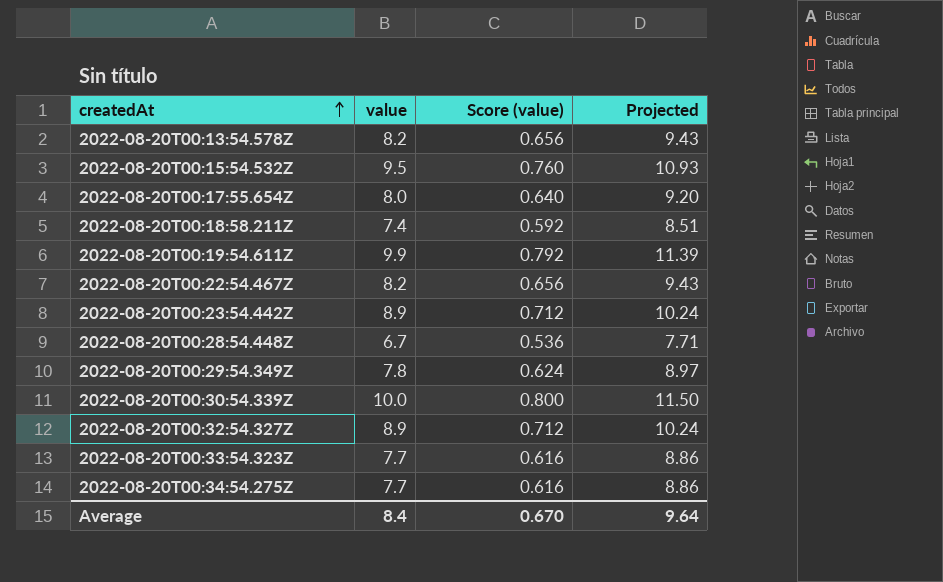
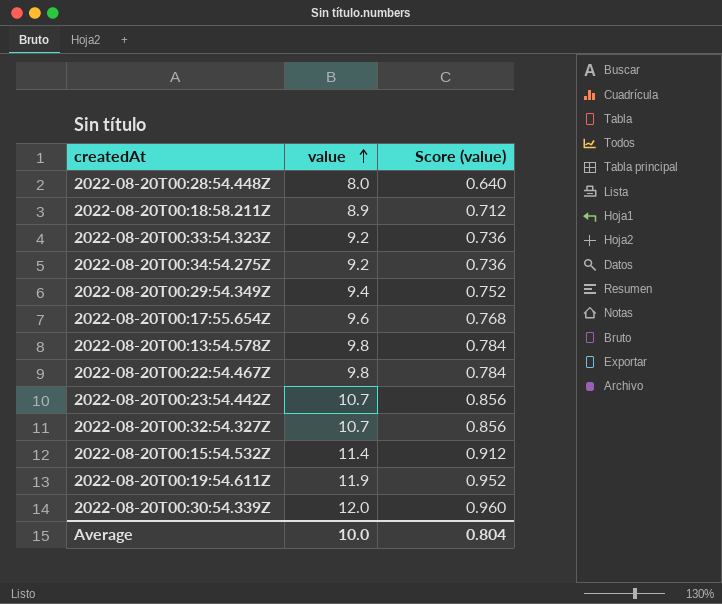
row order: createdAt ascending -> value ascending
column Projected | formula: [value] * 1.15 -> none
2022-08-20T00:28:54.448Z | value: 6.7 -> 8.0
2022-08-20T00:28:54.448Z | Score (value): 0.536 -> 0.640
2022-08-20T00:18:58.211Z | value: 7.4 -> 8.9
2022-08-20T00:18:58.211Z | Score (value): 0.592 -> 0.712
2022-08-20T00:33:54.323Z | value: 7.7 -> 9.2
2022-08-20T00:33:54.323Z | Score (value): 0.616 -> 0.736
2022-08-20T00:34:54.275Z | value: 7.7 -> 9.2
2022-08-20T00:34:54.275Z | Score (value): 0.616 -> 0.736
2022-08-20T00:29:54.349Z | value: 7.8 -> 9.4
2022-08-20T00:29:54.349Z | Score (value): 0.624 -> 0.752
2022-08-20T00:17:55.654Z | value: 8.0 -> 9.6
2022-08-20T00:17:55.654Z | Score (value): 0.640 -> 0.768
2022-08-20T00:13:54.578Z | value: 8.2 -> 9.8
2022-08-20T00:13:54.578Z | Score (value): 0.656 -> 0.784
2022-08-20T00:22:54.467Z | value: 8.2 -> 9.8
2022-08-20T00:22:54.467Z | Score (value): 0.656 -> 0.784
2022-08-20T00:23:54.442Z | value: 8.9 -> 10.7
2022-08-20T00:23:54.442Z | Score (value): 0.712 -> 0.856
2022-08-20T00:32:54.327Z | value: 8.9 -> 10.7
2022-08-20T00:32:54.327Z | Score (value): 0.712 -> 0.856
2022-08-20T00:15:54.532Z | value: 9.5 -> 11.4
2022-08-20T00:15:54.532Z | Score (value): 0.760 -> 0.912
2022-08-20T00:19:54.611Z | value: 9.9 -> 11.9
2022-08-20T00:19:54.611Z | Score (value): 0.792 -> 0.952
2022-08-20T00:30:54.339Z | value: 10.0 -> 12.0
2022-08-20T00:30:54.339Z | Score (value): 0.800 -> 0.960
Average | value: 8.4 -> 10.0
Average | Score (value): 0.670 -> 0.804

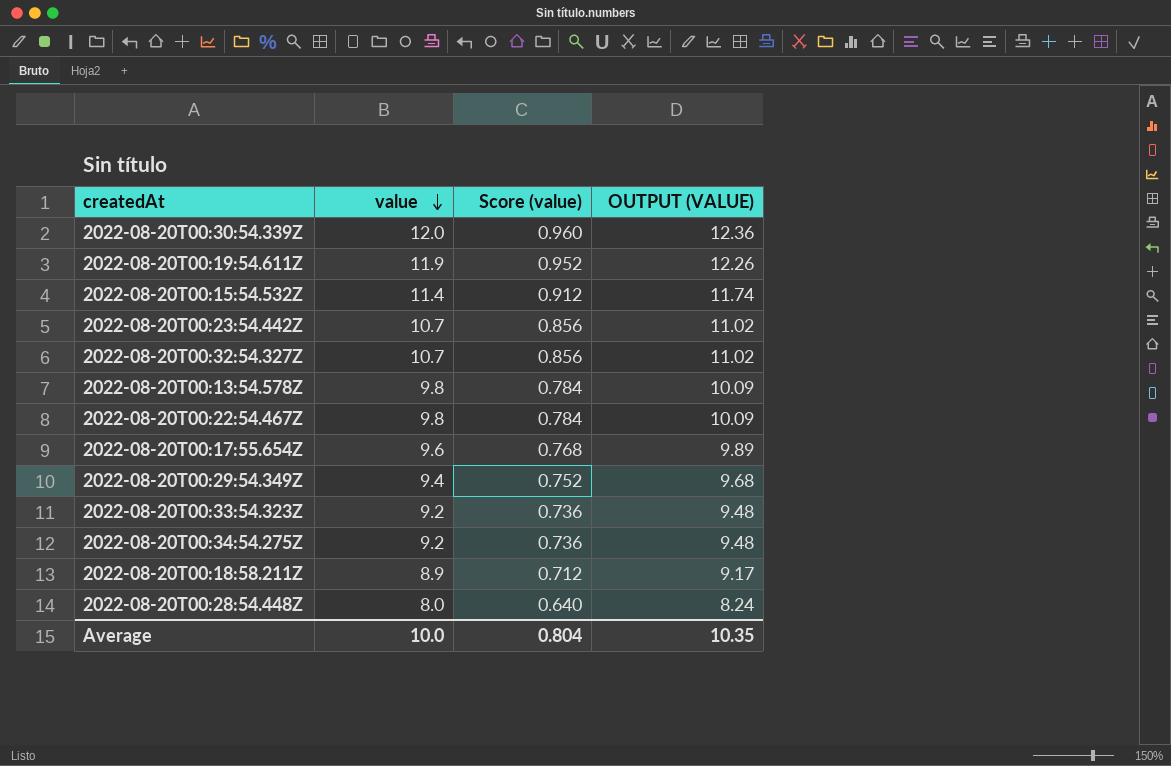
row order: value ascending -> value descending
column OUTPUT (VALUE) | formula: none -> [value] * 1.03

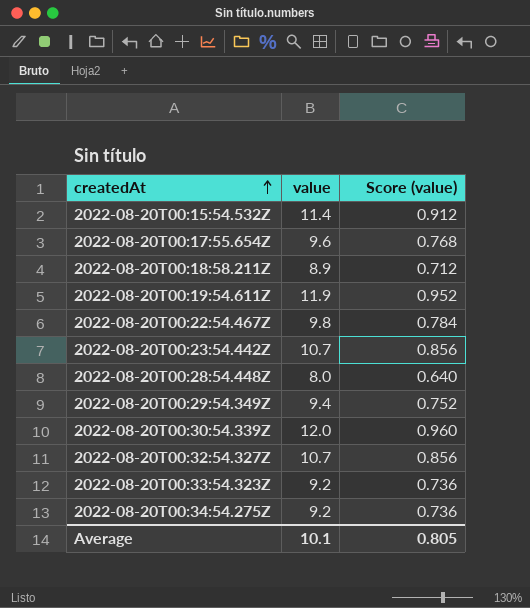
row order: value descending -> createdAt ascending
column OUTPUT (VALUE) | formula: [value] * 1.03 -> none
row 2022-08-20T00:13:54.578Z: 9.8 | 0.784 | 10.09 -> none
Average | value: 10.0 -> 10.1
Average | Score (value): 0.804 -> 0.805

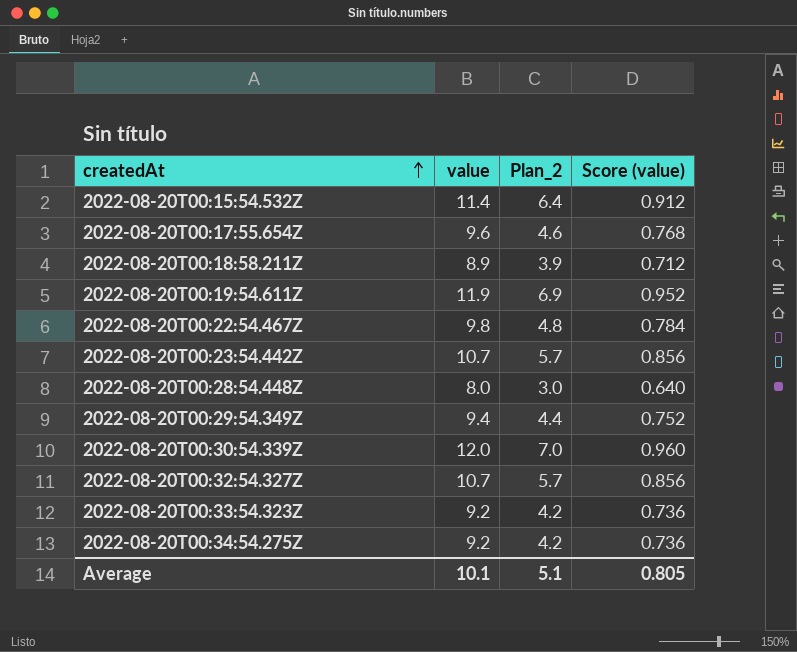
column Plan_2 | formula: none -> [value] - 5

